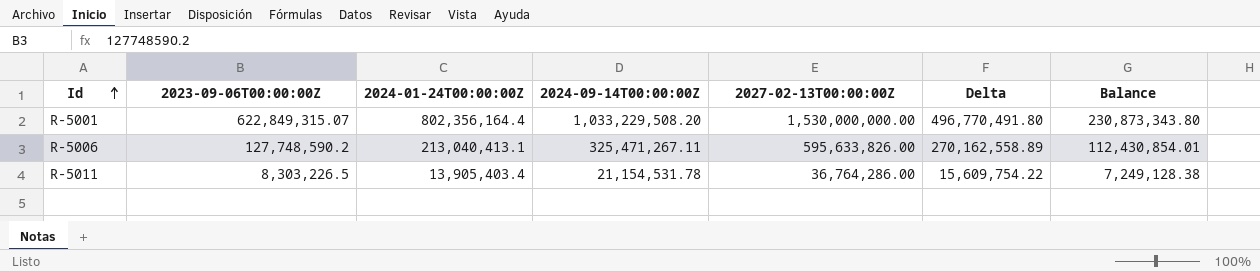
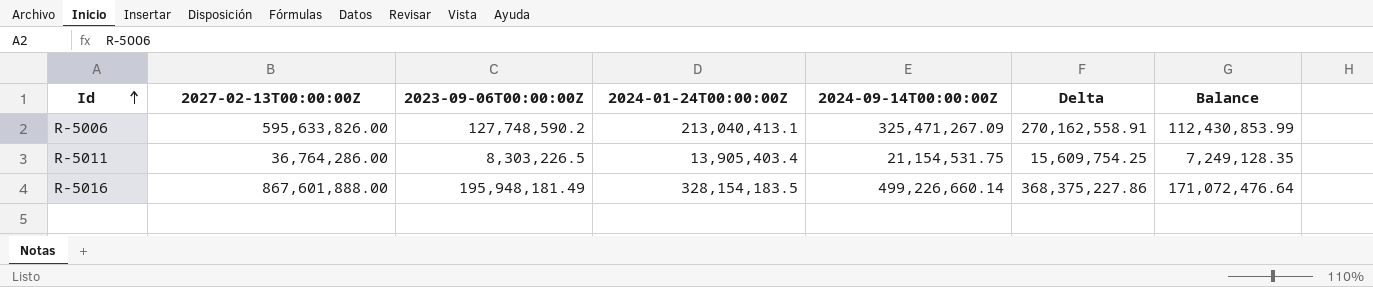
column 2027-02-13T00:00:00Z | position: 5 -> 2
row R-5001: 622,849,315.07 | 802,356,164.4 | 1,033,229,508.20 | 1,530,000,000.00 | 496,770,491.80 | 230,873,343.80 -> none
R-5006 | 2024-09-14T00:00:00Z: 325,471,267.11 -> 325,471,267.09
R-5006 | Delta: 270,162,558.89 -> 270,162,558.91
R-5006 | Balance: 112,430,854.01 -> 112,430,853.99
R-5011 | 2024-09-14T00:00:00Z: 21,154,531.78 -> 21,154,531.75
R-5011 | Delta: 15,609,754.22 -> 15,609,754.25
R-5011 | Balance: 7,249,128.38 -> 7,249,128.35
row R-5016: none -> 867,601,888.00 | 195,948,181.49 | 328,154,183.5 | 499,226,660.14 | 368,375,227.86 | 171,072,476.64

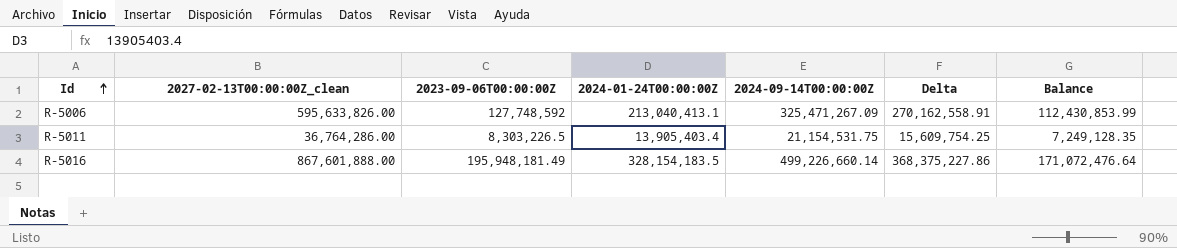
column name: 2027-02-13T00:00:00Z -> 2027-02-13T00:00:00Z_clean
R-5006 | 2023-09-06T00:00:00Z: 127,748,590.2 -> 127,748,592

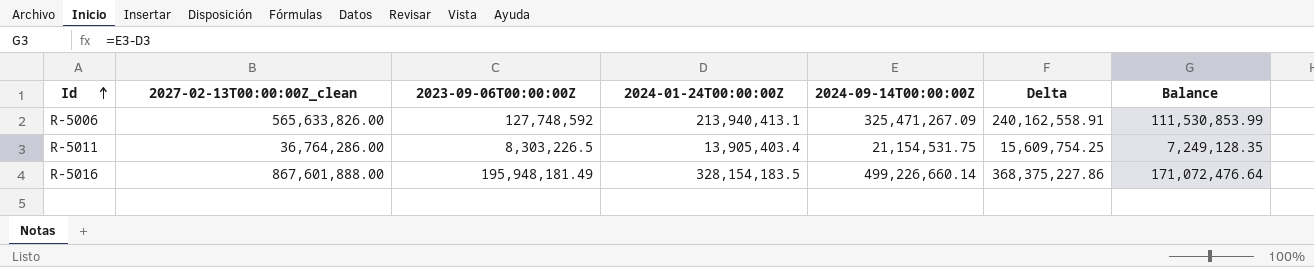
R-5006 | 2027-02-13T00:00:00Z_clean: 595,633,826.00 -> 565,633,826.00
R-5006 | 2024-01-24T00:00:00Z: 213,040,413.1 -> 213,940,413.1
R-5006 | Delta: 270,162,558.91 -> 240,162,558.91
R-5006 | Balance: 112,430,853.99 -> 111,530,853.99

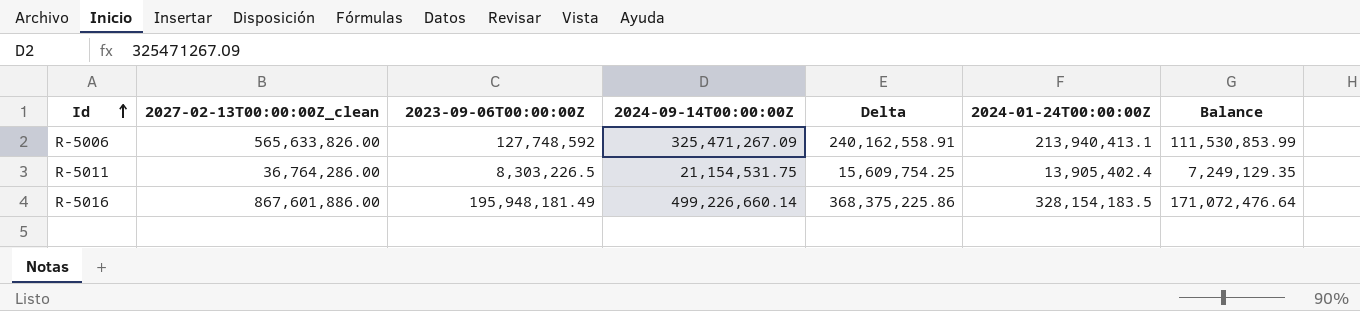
column 2024-01-24T00:00:00Z | position: 4 -> 6
R-5011 | 2024-01-24T00:00:00Z: 13,905,403.4 -> 13,905,402.4
R-5011 | Balance: 7,249,128.35 -> 7,249,129.35
R-5016 | 2027-02-13T00:00:00Z_clean: 867,601,888.00 -> 867,601,886.00
R-5016 | Delta: 368,375,227.86 -> 368,375,225.86

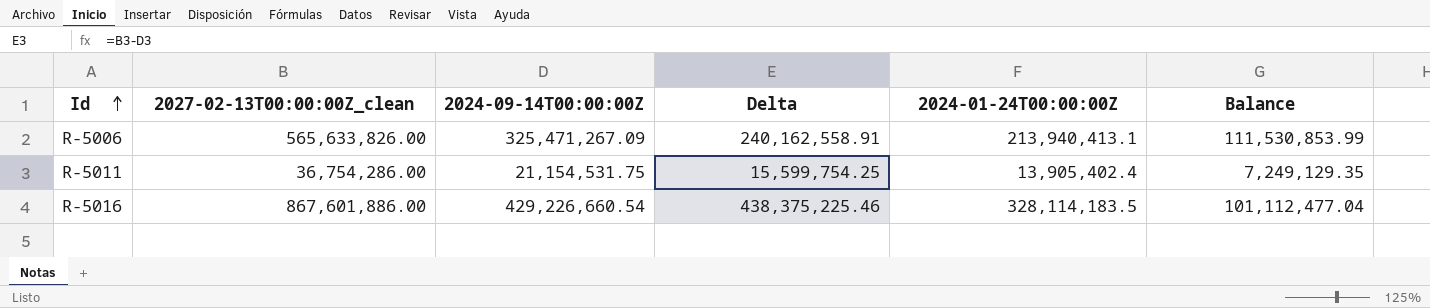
column 2023-09-06T00:00:00Z | position: 3 -> none
R-5011 | 2027-02-13T00:00:00Z_clean: 36,764,286.00 -> 36,754,286.00
R-5011 | Delta: 15,609,754.25 -> 15,599,754.25
R-5016 | 2024-09-14T00:00:00Z: 499,226,660.14 -> 429,226,660.54
R-5016 | Delta: 368,375,225.86 -> 438,375,225.46
R-5016 | 2024-01-24T00:00:00Z: 328,154,183.5 -> 328,114,183.5
R-5016 | Balance: 171,072,476.64 -> 101,112,477.04

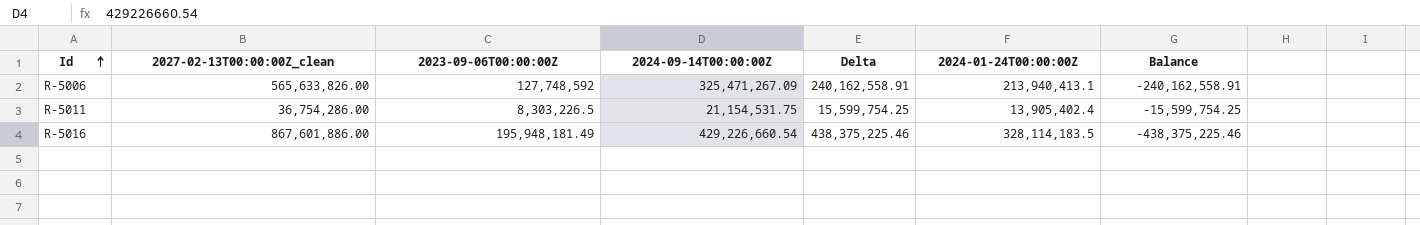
column 2023-09-06T00:00:00Z | position: none -> 3
column Balance | formula: [2024-09-14T00:00:00Z] - [2024-01-24T00:00:00Z] -> [2024-09-14T00:00:00Z] - [2027-02-13T00:00:00Z_clean]

